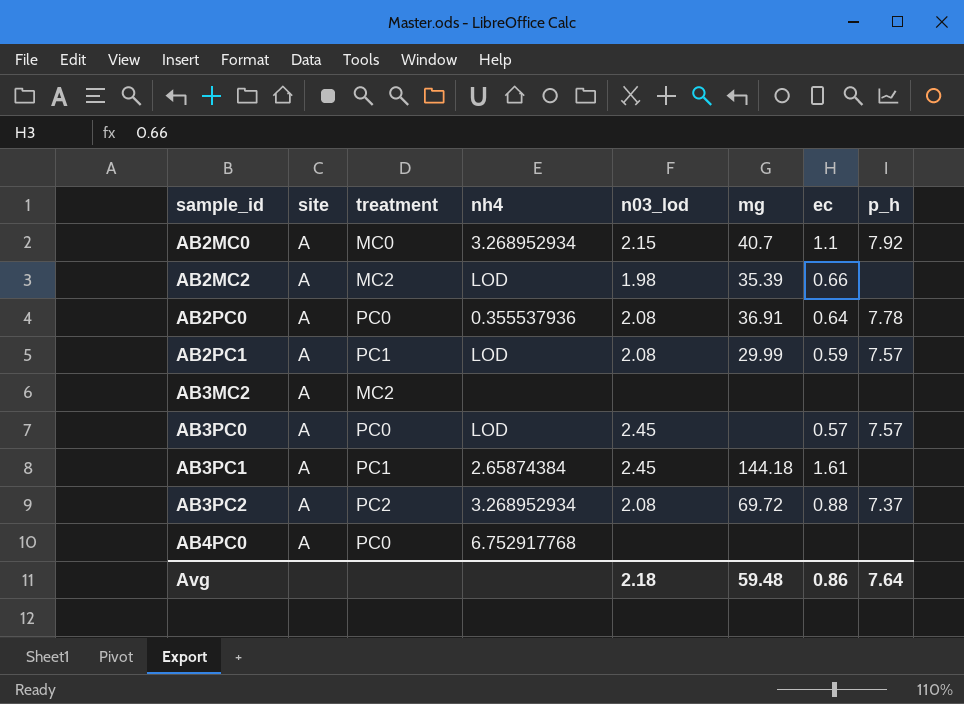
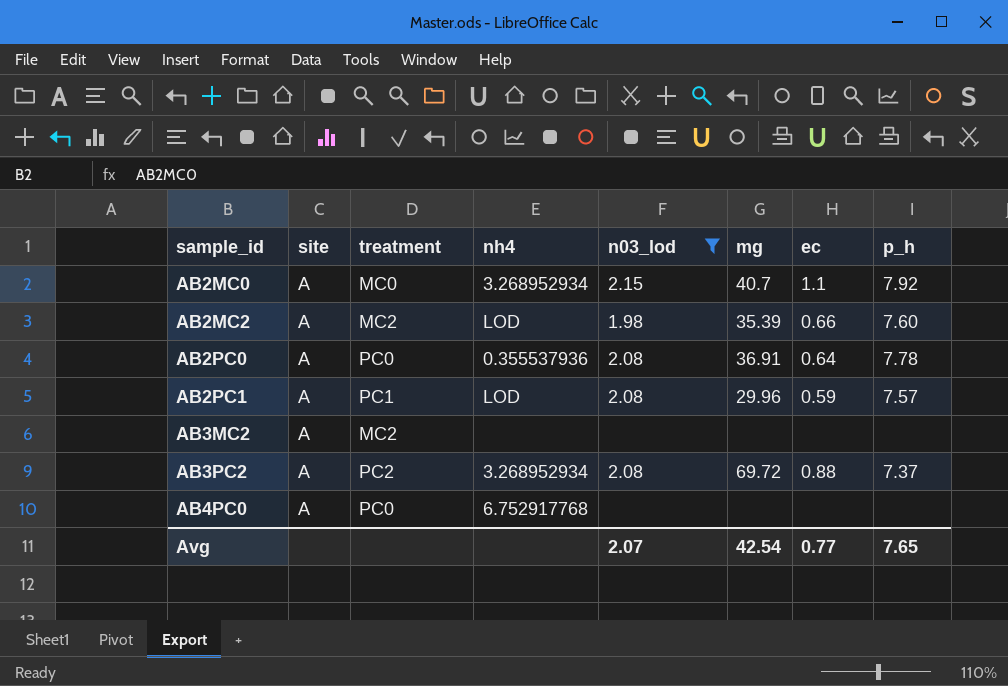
filter: none -> n03_lod != 2.45
AB2MC2 | p_h: none -> 7.60
AB2PC1 | mg: 29.99 -> 29.96
Avg | n03_lod: 2.18 -> 2.07
Avg | mg: 59.48 -> 42.54
Avg | ec: 0.86 -> 0.77
Avg | p_h: 7.64 -> 7.65

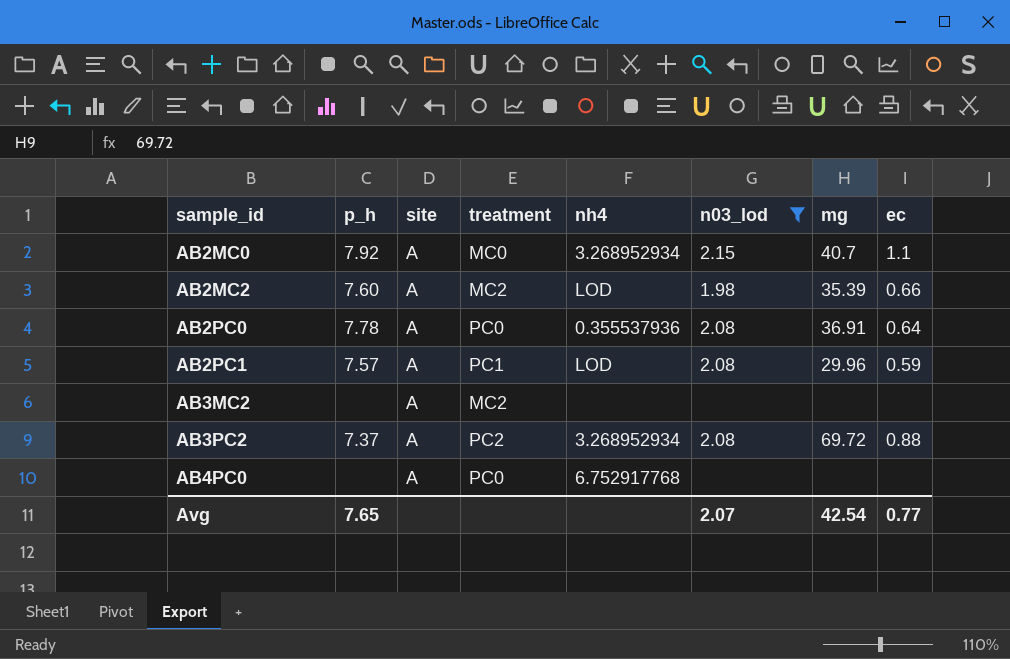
column p_h | position: 8 -> 2

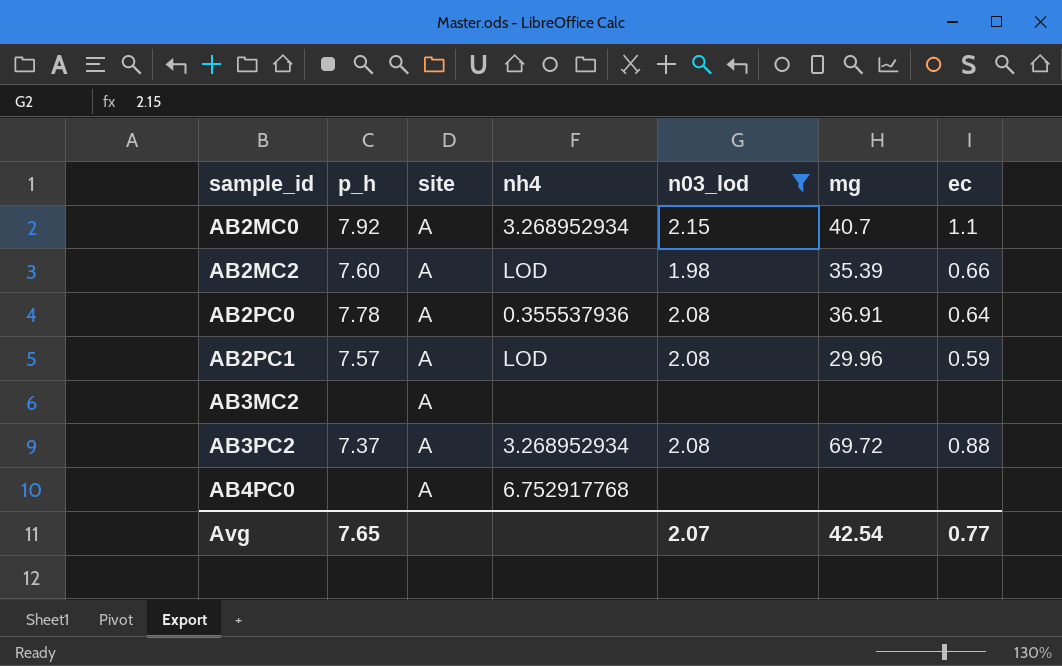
column treatment | position: 4 -> none

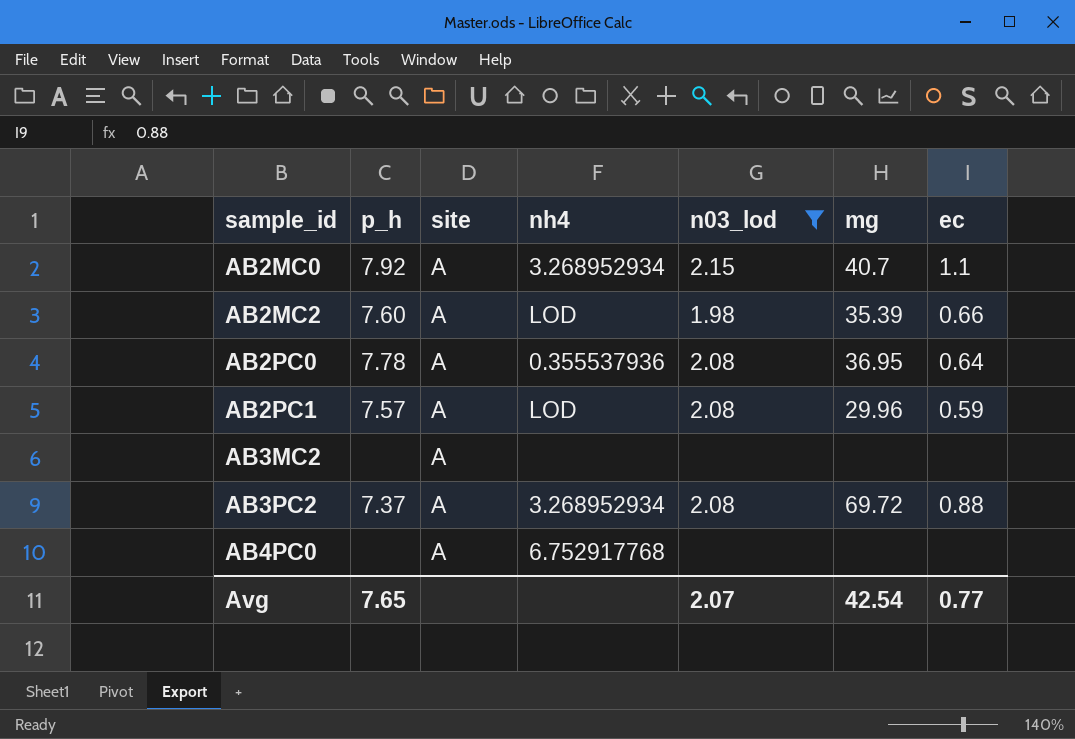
AB2PC0 | mg: 36.91 -> 36.95

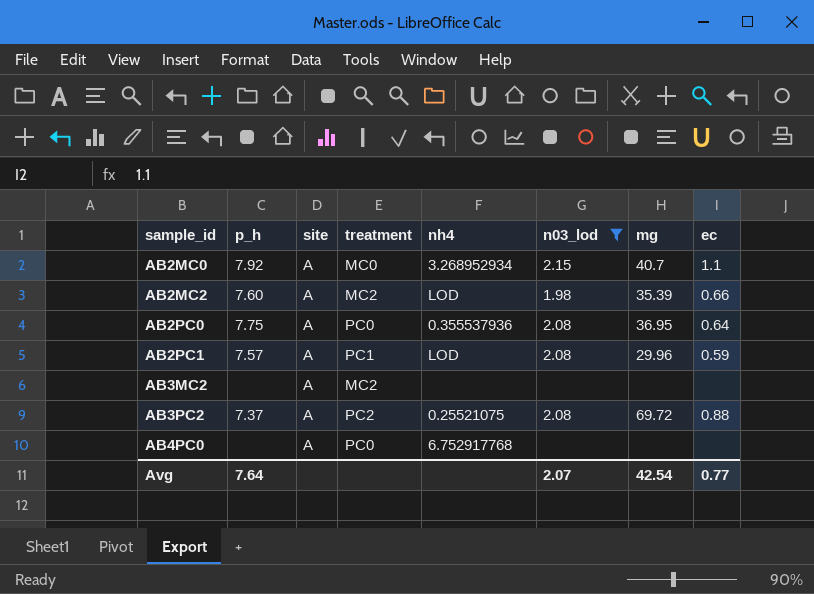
column treatment | position: none -> 4
AB2PC0 | p_h: 7.78 -> 7.75
AB3PC2 | nh4: 3.268952934 -> 0.25521075
Avg | p_h: 7.65 -> 7.64

